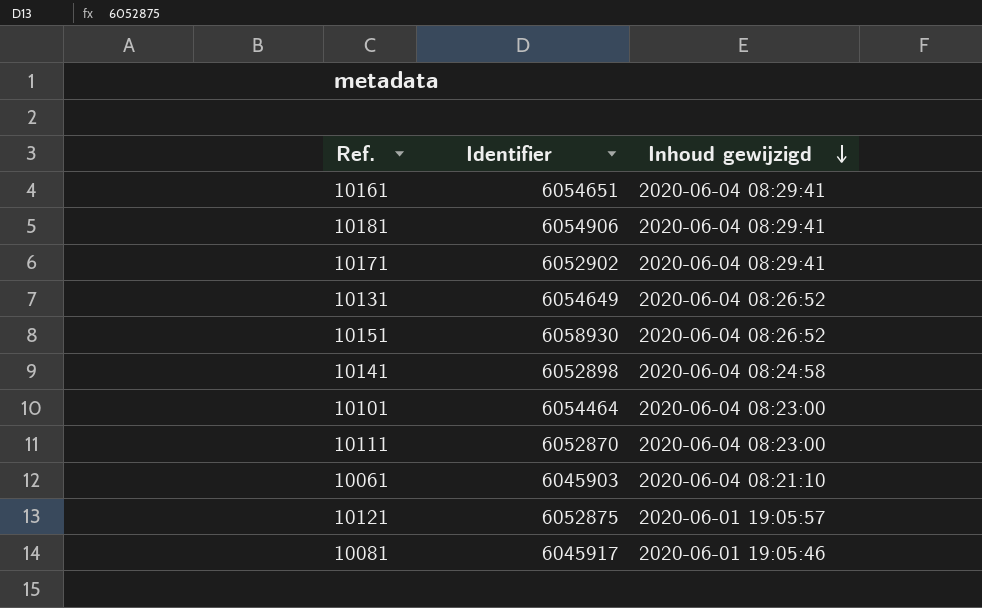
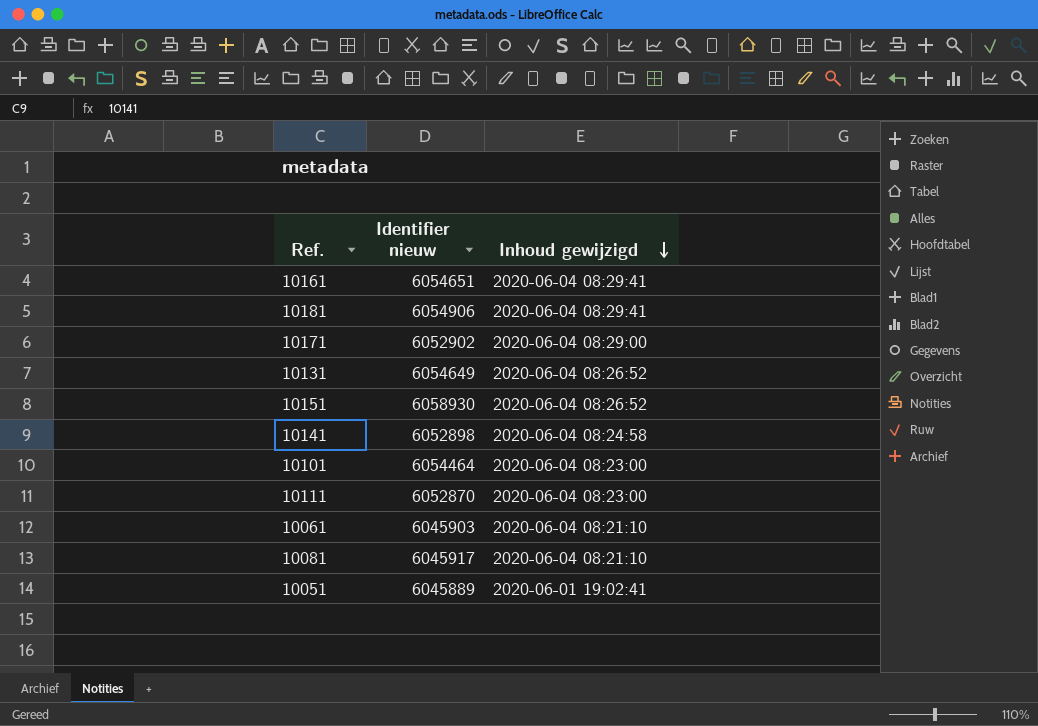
column name: Identifier -> Identifier nieuw
row 10121: 6052875 | 2020-06-01 19:05:57 -> none
10171 | Inhoud gewijzigd: 2020-06-04 08:29:41 -> 2020-06-04 08:29:00
10081 | Inhoud gewijzigd: 2020-06-01 19:05:46 -> 2020-06-04 08:21:10
row 10051: none -> 6045889 | 2020-06-01 19:02:41

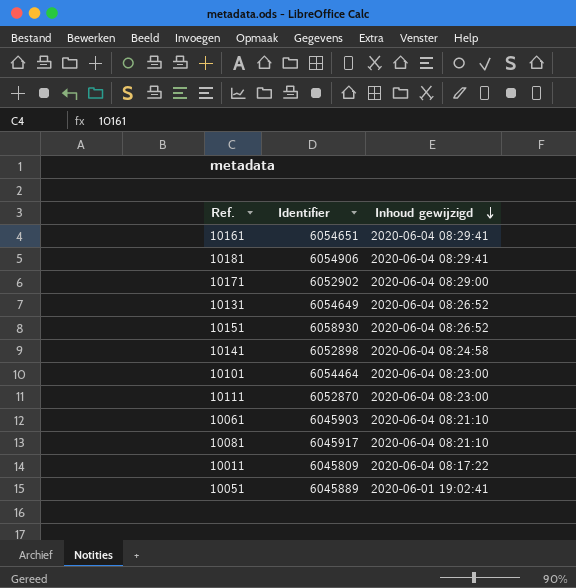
column name: Identifier nieuw -> Identifier
row 10011: none -> 6045809 | 2020-06-04 08:17:22

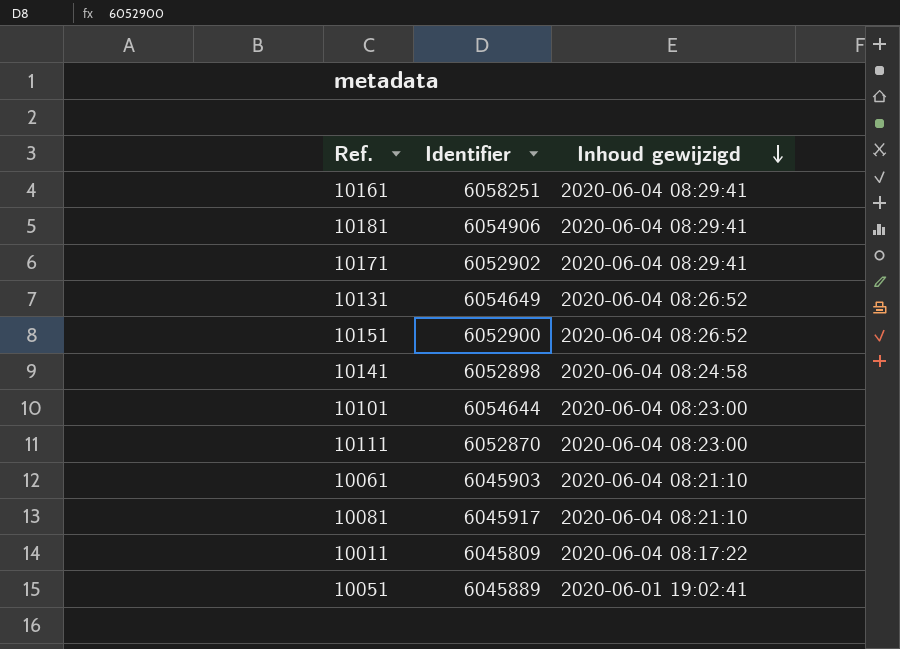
10161 | Identifier: 6054651 -> 6058251
10171 | Inhoud gewijzigd: 2020-06-04 08:29:00 -> 2020-06-04 08:29:41
10151 | Identifier: 6058930 -> 6052900
10101 | Identifier: 6054464 -> 6054644

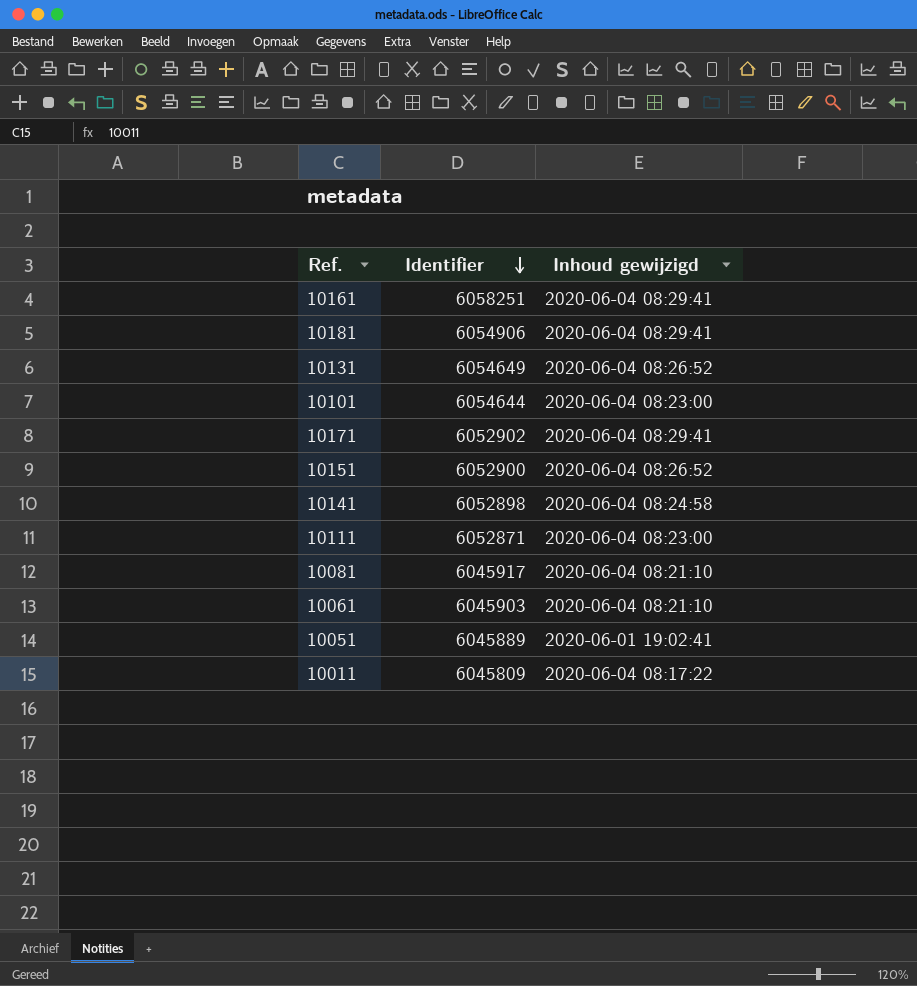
row order: Inhoud gewijzigd descending -> Identifier descending
10111 | Identifier: 6052870 -> 6052871

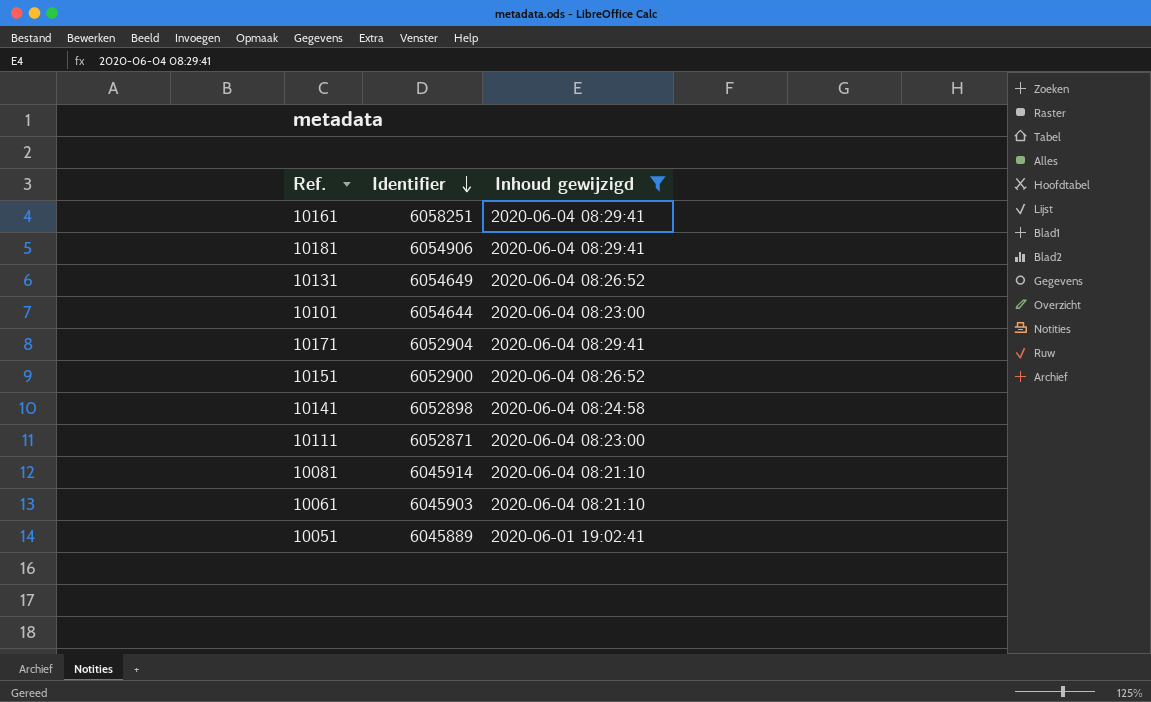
filter: none -> Inhoud gewijzigd != 2020-06-04 08:17:22
10171 | Identifier: 6052902 -> 6052904
10081 | Identifier: 6045917 -> 6045914

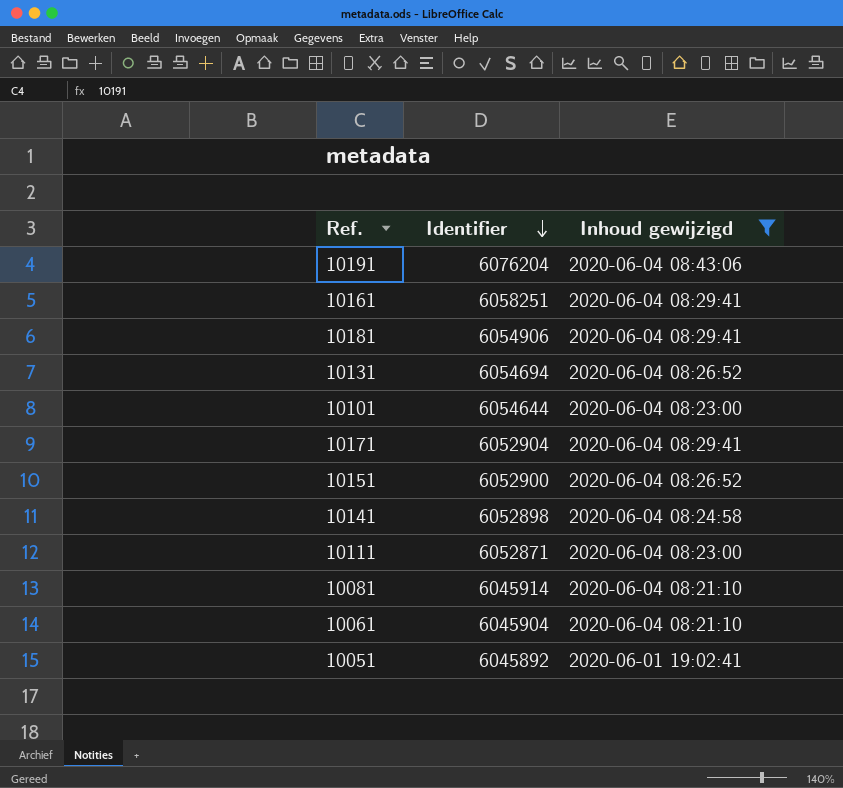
row 10191: none -> 6076204 | 2020-06-04 08:43:06
10131 | Identifier: 6054649 -> 6054694
10061 | Identifier: 6045903 -> 6045904
10051 | Identifier: 6045889 -> 6045892

